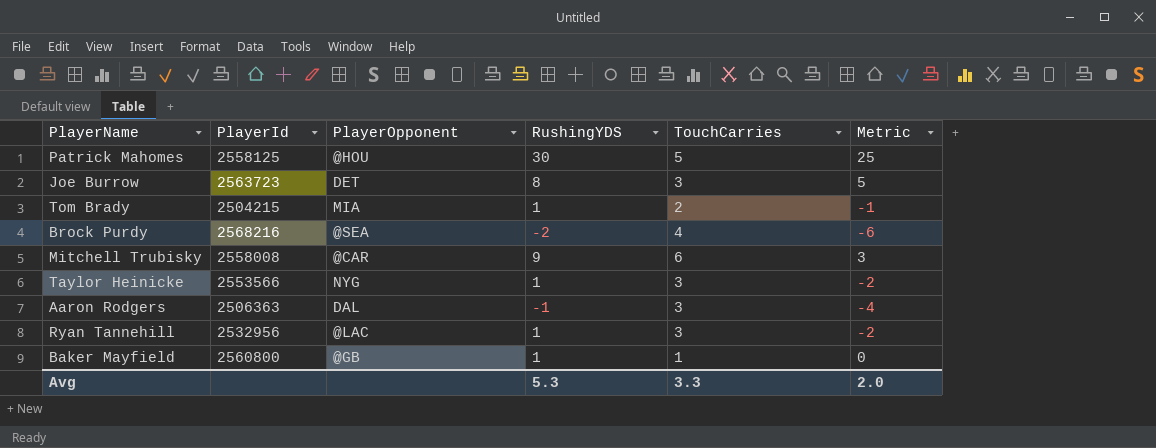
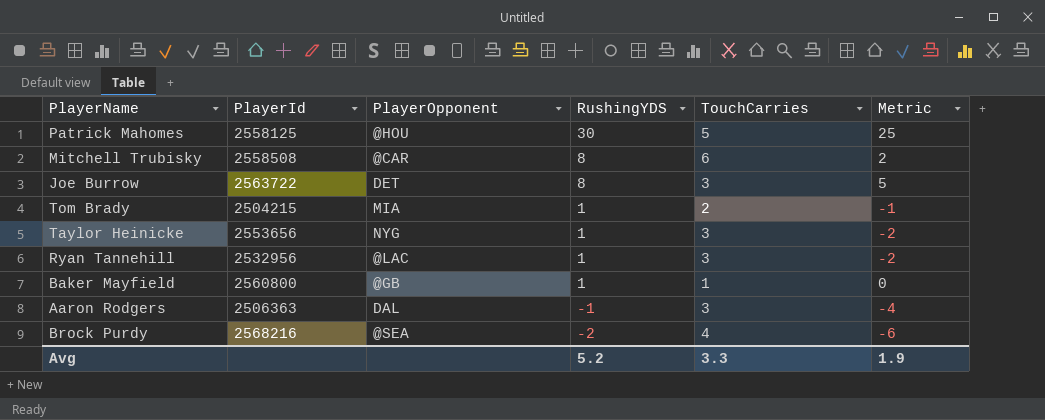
row order: none -> RushingYDS descending
Mitchell Trubisky | PlayerId: 2558008 -> 2558508
Mitchell Trubisky | RushingYDS: 9 -> 8
Mitchell Trubisky | Metric: 3 -> 2
Joe Burrow | PlayerId: 2563723 -> 2563722
Taylor Heinicke | PlayerId: 2553566 -> 2553656
Avg | RushingYDS: 5.3 -> 5.2
Avg | Metric: 2.0 -> 1.9

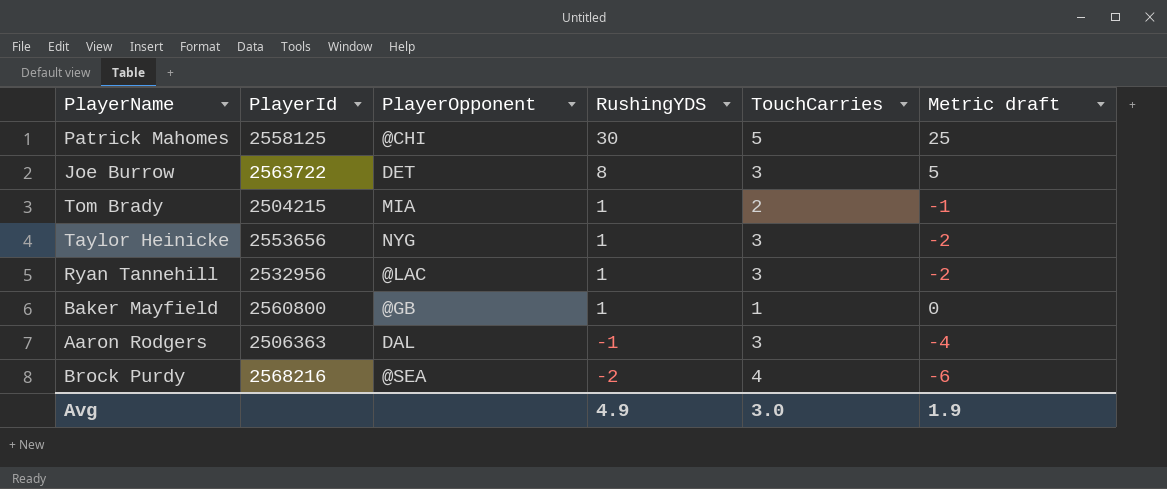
column name: Metric -> Metric draft
row Mitchell Trubisky: 2558508 | @CAR | 8 | 6 | 2 -> none
Patrick Mahomes | PlayerOpponent: @HOU -> @CHI
Avg | RushingYDS: 5.2 -> 4.9
Avg | TouchCarries: 3.3 -> 3.0

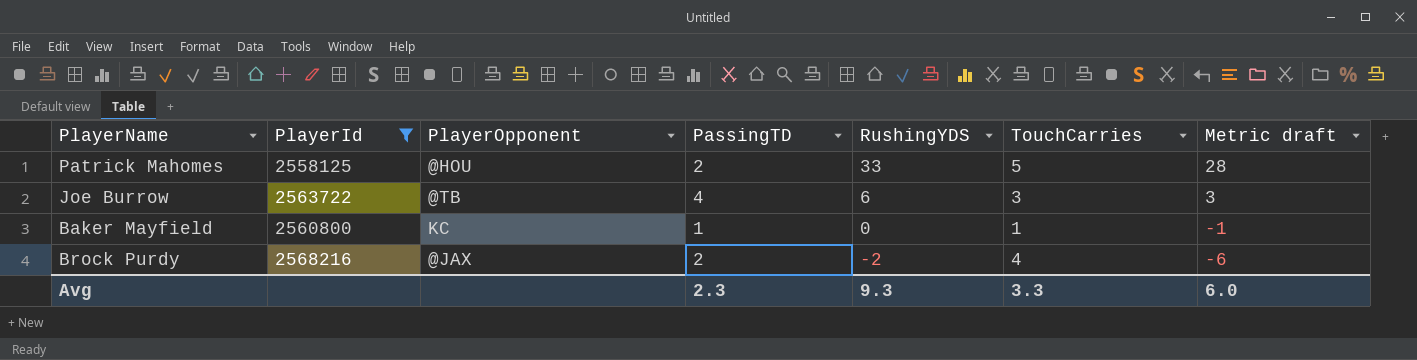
filter: none -> PlayerId >= 2558125
column PassingTD | position: none -> 4
Patrick Mahomes | PlayerOpponent: @CHI -> @HOU
Patrick Mahomes | RushingYDS: 30 -> 33
Patrick Mahomes | Metric draft: 25 -> 28
Joe Burrow | PlayerOpponent: DET -> @TB
Joe Burrow | RushingYDS: 8 -> 6
Joe Burrow | Metric draft: 5 -> 3
Baker Mayfield | PlayerOpponent: @GB -> KC
Baker Mayfield | RushingYDS: 1 -> 0
Baker Mayfield | Metric draft: 0 -> -1
Brock Purdy | PlayerOpponent: @SEA -> @JAX
Avg | RushingYDS: 4.9 -> 9.3
Avg | TouchCarries: 3.0 -> 3.3
Avg | Metric draft: 1.9 -> 6.0

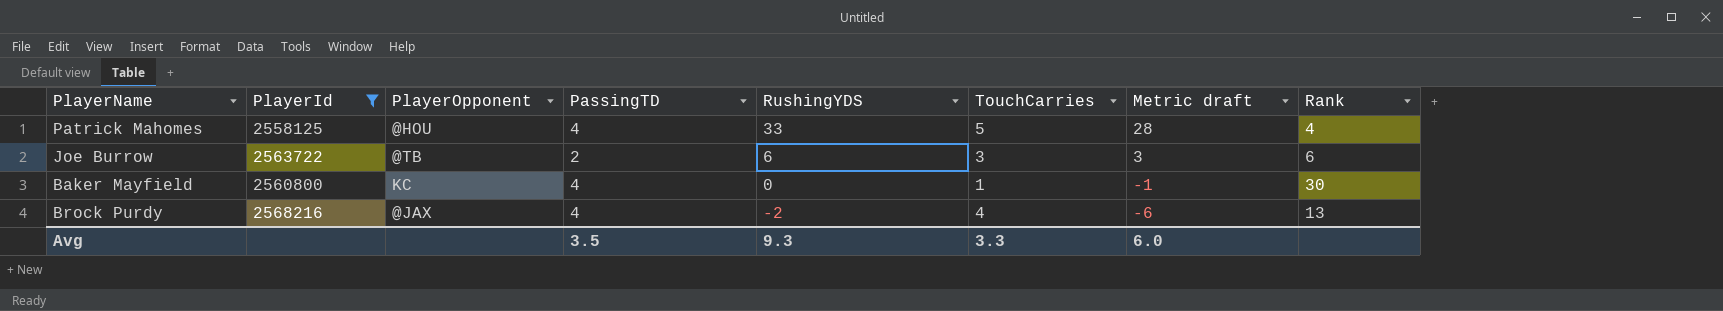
column Rank | position: none -> 8
Patrick Mahomes | PassingTD: 2 -> 4
Joe Burrow | PassingTD: 4 -> 2
Baker Mayfield | PassingTD: 1 -> 4
Brock Purdy | PassingTD: 2 -> 4
Avg | PassingTD: 2.3 -> 3.5

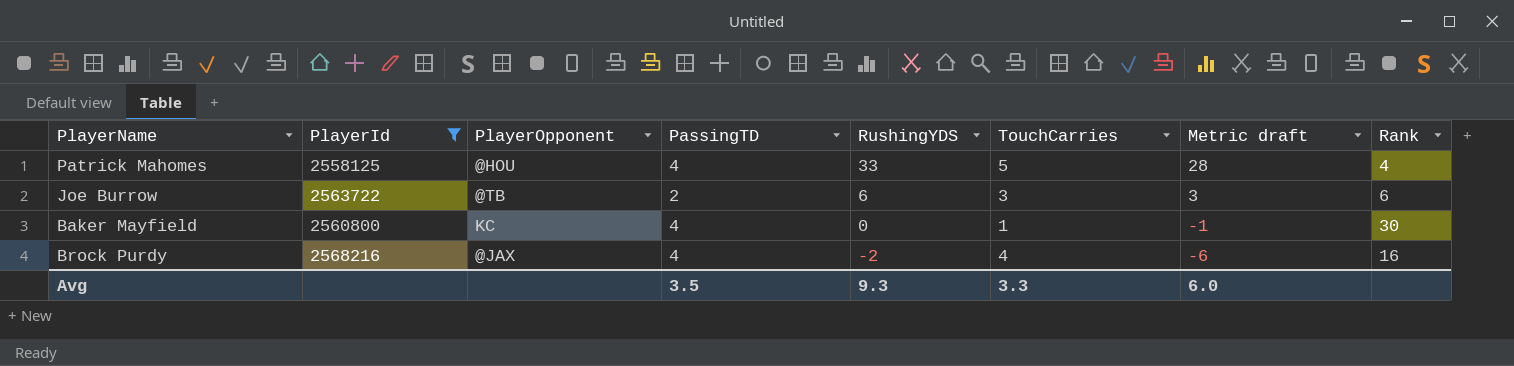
Brock Purdy | Rank: 13 -> 16

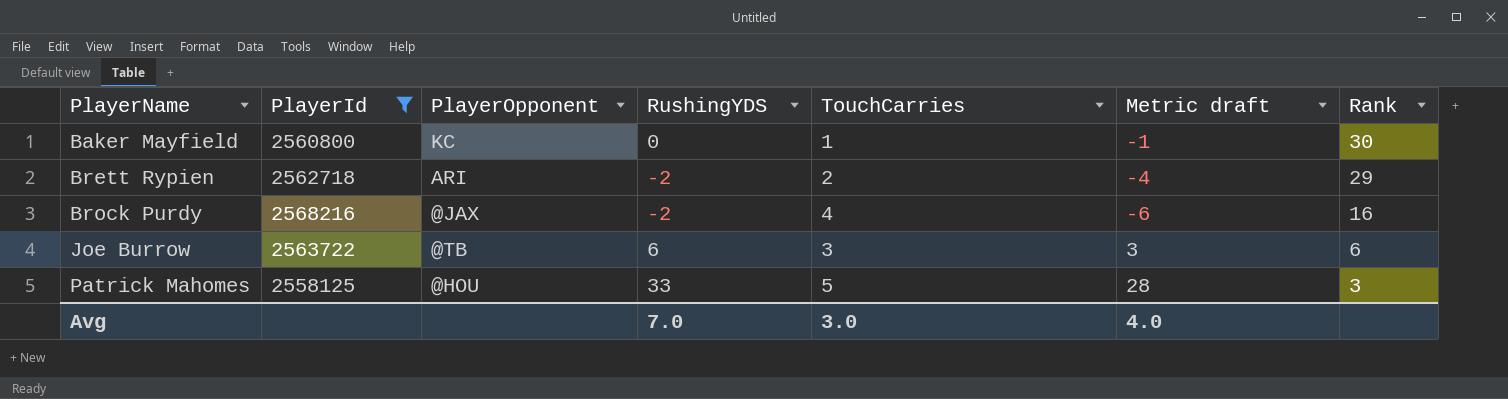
row order: RushingYDS descending -> PlayerName ascending
column PassingTD | position: 4 -> none
row Brett Rypien: none -> 2562718 | ARI | -2 | 2 | -4 | 29
Patrick Mahomes | Rank: 4 -> 3
Avg | RushingYDS: 9.3 -> 7.0
Avg | TouchCarries: 3.3 -> 3.0
Avg | Metric draft: 6.0 -> 4.0

